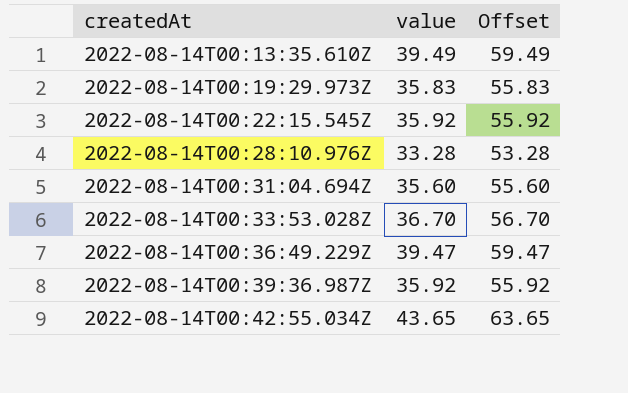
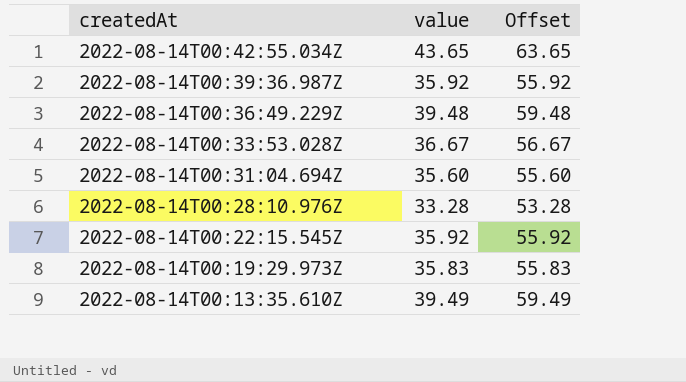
row order: createdAt ascending -> createdAt descending
2022-08-14T00:36:49.229Z | value: 39.47 -> 39.48
2022-08-14T00:36:49.229Z | Offset: 59.47 -> 59.48
2022-08-14T00:33:53.028Z | value: 36.70 -> 36.67
2022-08-14T00:33:53.028Z | Offset: 56.70 -> 56.67

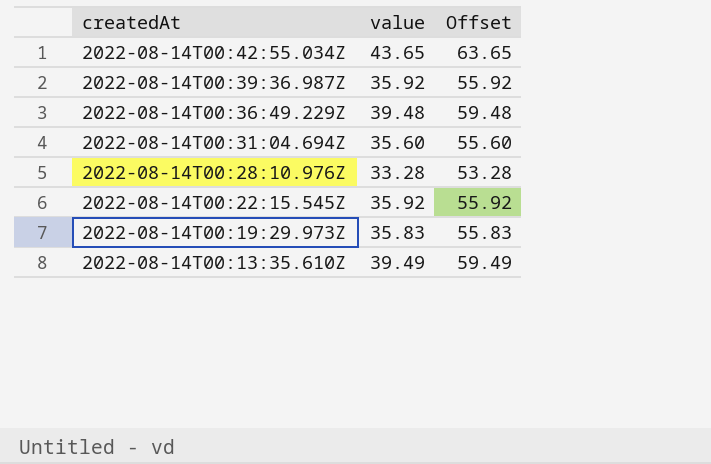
row 2022-08-14T00:33:53.028Z: 36.67 | 56.67 -> none

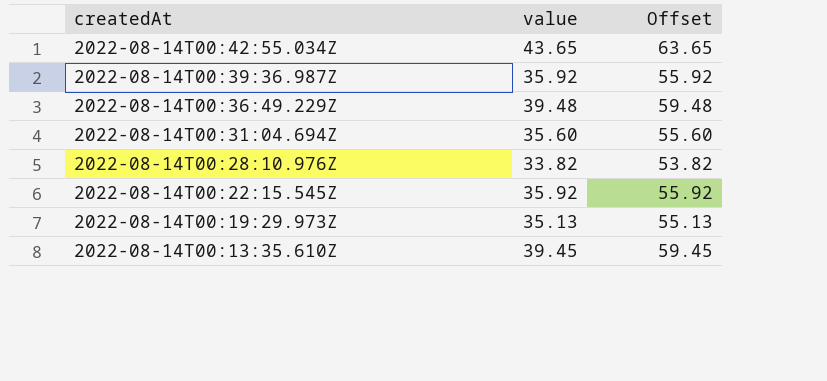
2022-08-14T00:28:10.976Z | value: 33.28 -> 33.82
2022-08-14T00:28:10.976Z | Offset: 53.28 -> 53.82
2022-08-14T00:19:29.973Z | value: 35.83 -> 35.13
2022-08-14T00:19:29.973Z | Offset: 55.83 -> 55.13
2022-08-14T00:13:35.610Z | value: 39.49 -> 39.45
2022-08-14T00:13:35.610Z | Offset: 59.49 -> 59.45

